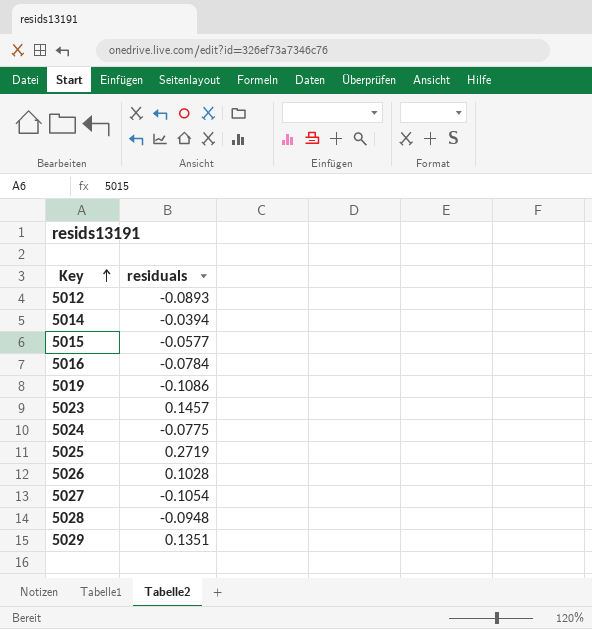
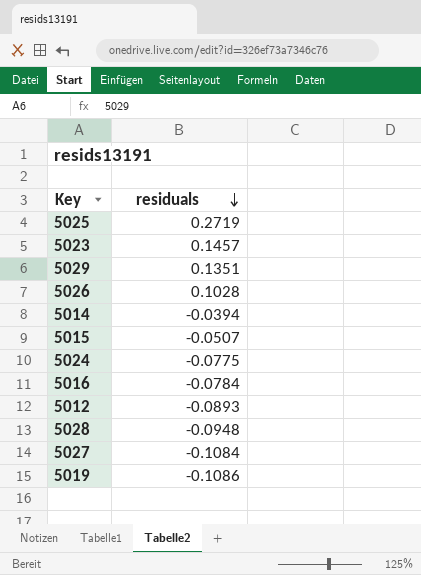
row order: Key ascending -> residuals descending
5015 | residuals: -0.0577 -> -0.0507
5027 | residuals: -0.1054 -> -0.1084

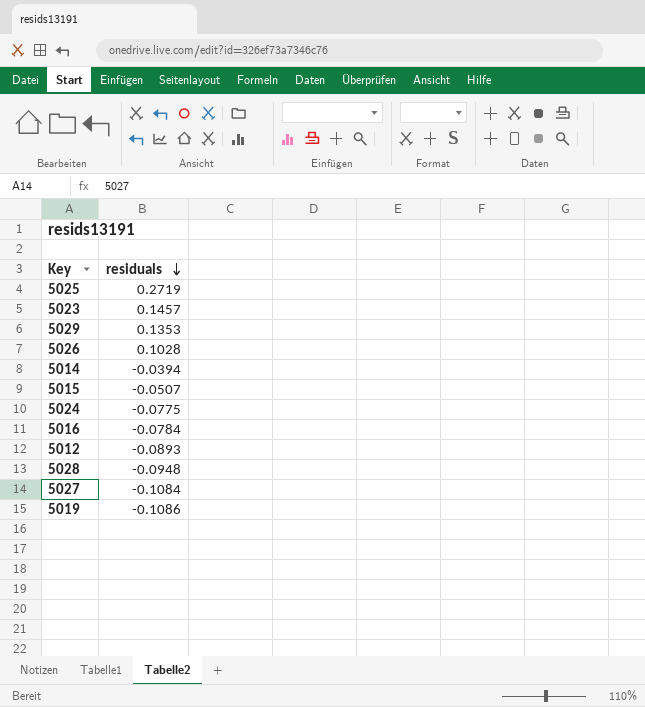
5029 | residuals: 0.1351 -> 0.1353

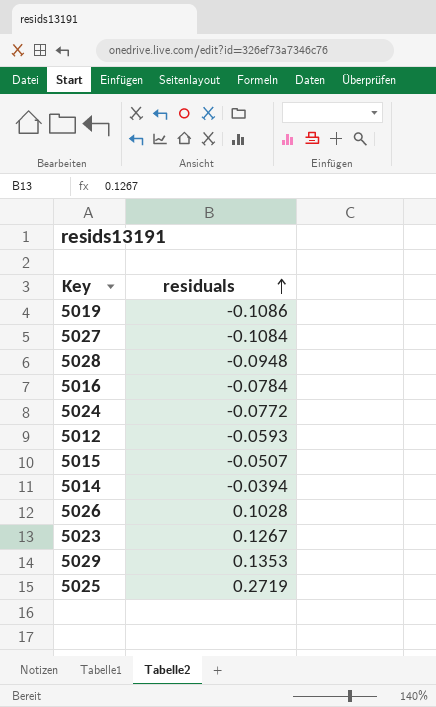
row order: residuals descending -> residuals ascending
5024 | residuals: -0.0775 -> -0.0772
5012 | residuals: -0.0893 -> -0.0593
5023 | residuals: 0.1457 -> 0.1267

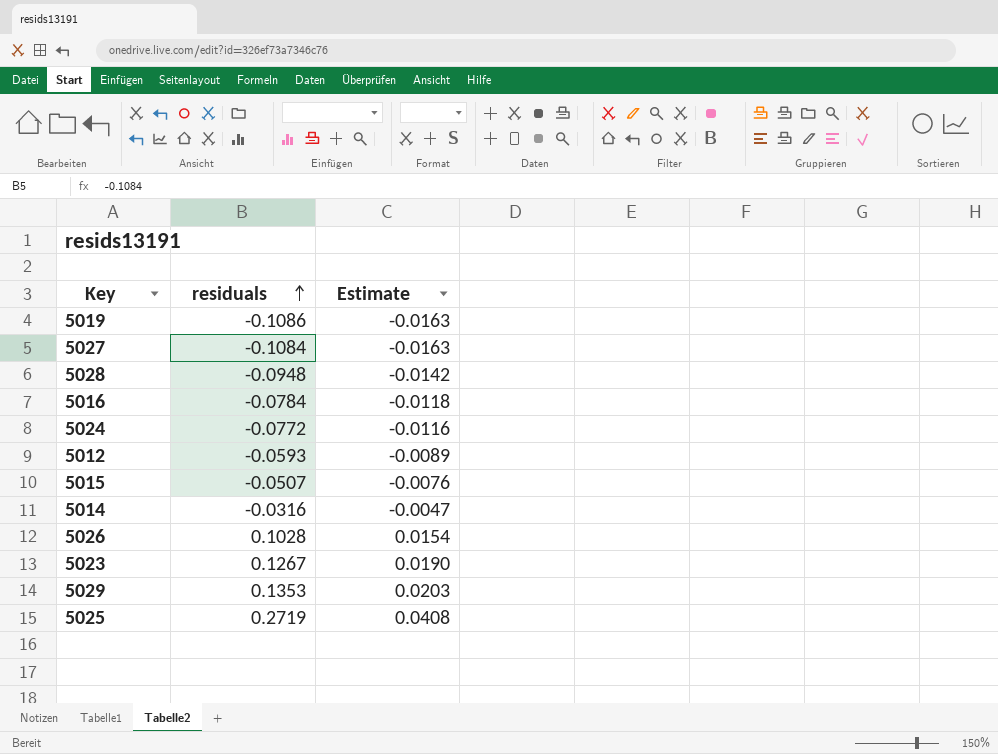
column Estimate | formula: none -> [residuals] * 0.15
5014 | residuals: -0.0394 -> -0.0316

